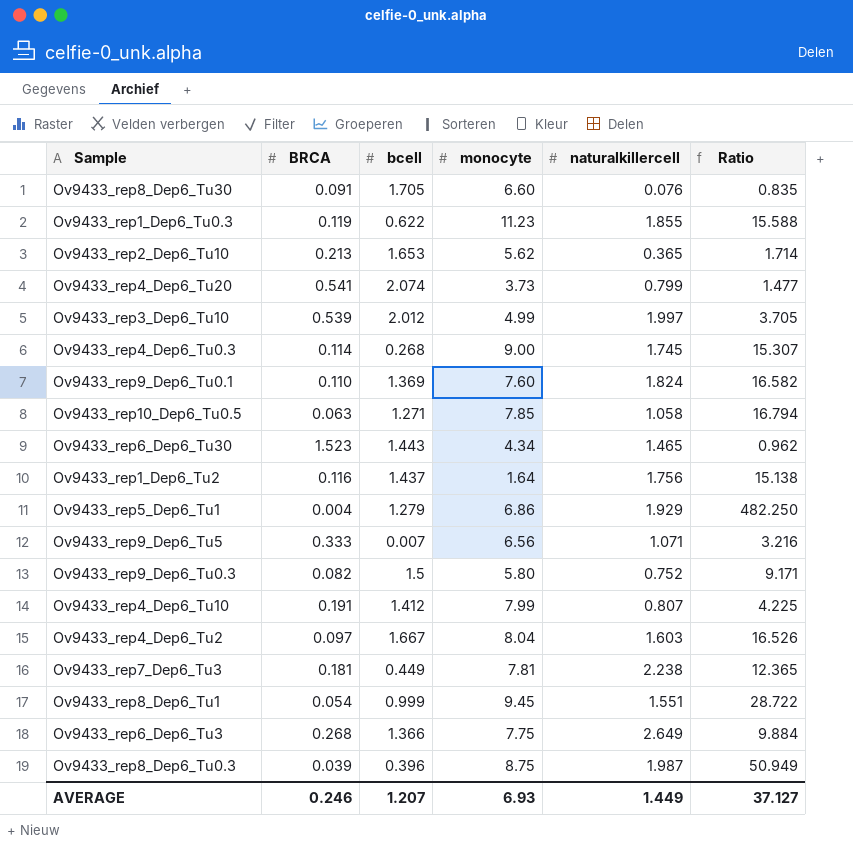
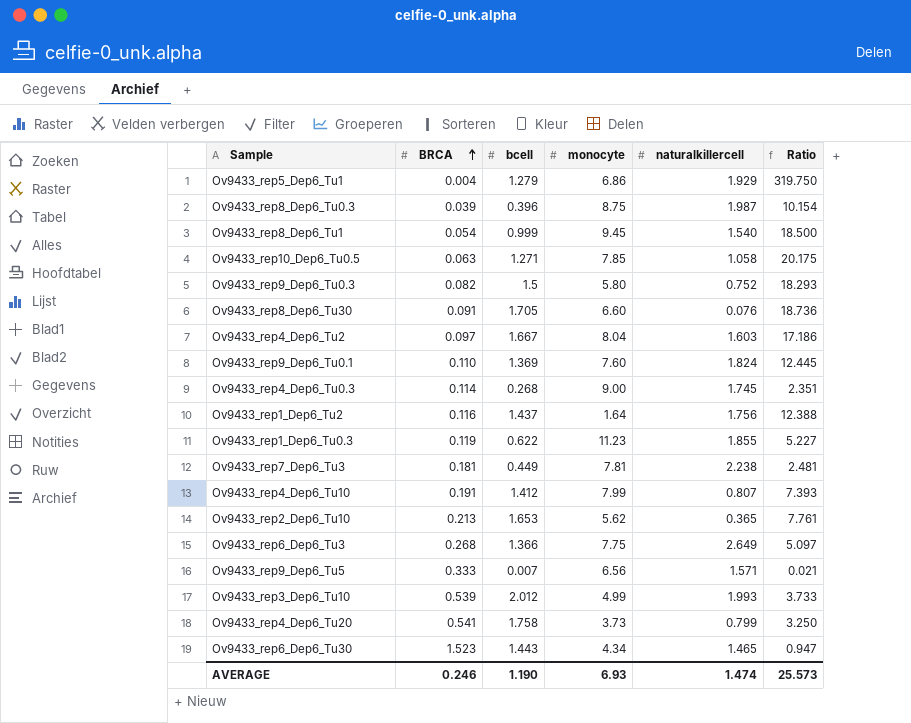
row order: none -> BRCA ascending
column Ratio | formula: [naturalkillercell] / [BRCA] -> [bcell] / [BRCA]
Ov9433_rep8_Dep6_Tu1 | naturalkillercell: 1.551 -> 1.540
Ov9433_rep9_Dep6_Tu5 | naturalkillercell: 1.071 -> 1.571
Ov9433_rep3_Dep6_Tu10 | naturalkillercell: 1.997 -> 1.993
Ov9433_rep4_Dep6_Tu20 | bcell: 2.074 -> 1.758
AVERAGE | bcell: 1.207 -> 1.190
AVERAGE | naturalkillercell: 1.449 -> 1.474
AVERAGE | Ratio: 37.127 -> 25.573

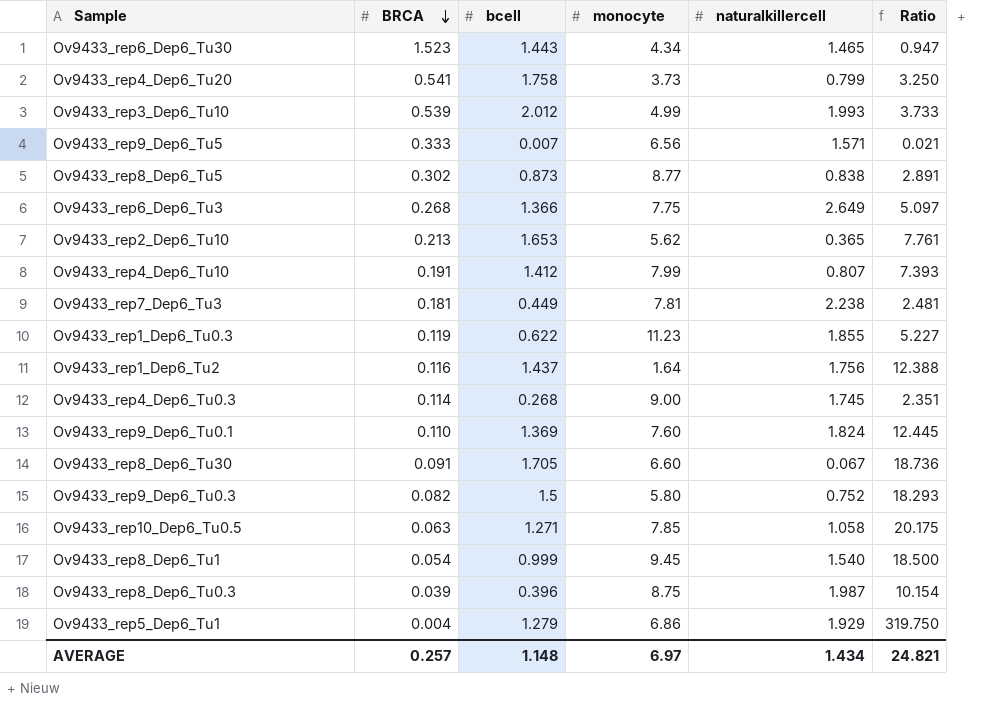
row order: BRCA ascending -> BRCA descending
row Ov9433_rep4_Dep6_Tu2: 0.097 | 1.667 | 8.04 | 1.603 | 17.186 -> none
row Ov9433_rep8_Dep6_Tu5: none -> 0.302 | 0.873 | 8.77 | 0.838 | 2.891
Ov9433_rep8_Dep6_Tu30 | naturalkillercell: 0.076 -> 0.067
AVERAGE | BRCA: 0.246 -> 0.257
AVERAGE | bcell: 1.190 -> 1.148
AVERAGE | monocyte: 6.93 -> 6.97
AVERAGE | naturalkillercell: 1.474 -> 1.434
AVERAGE | Ratio: 25.573 -> 24.821

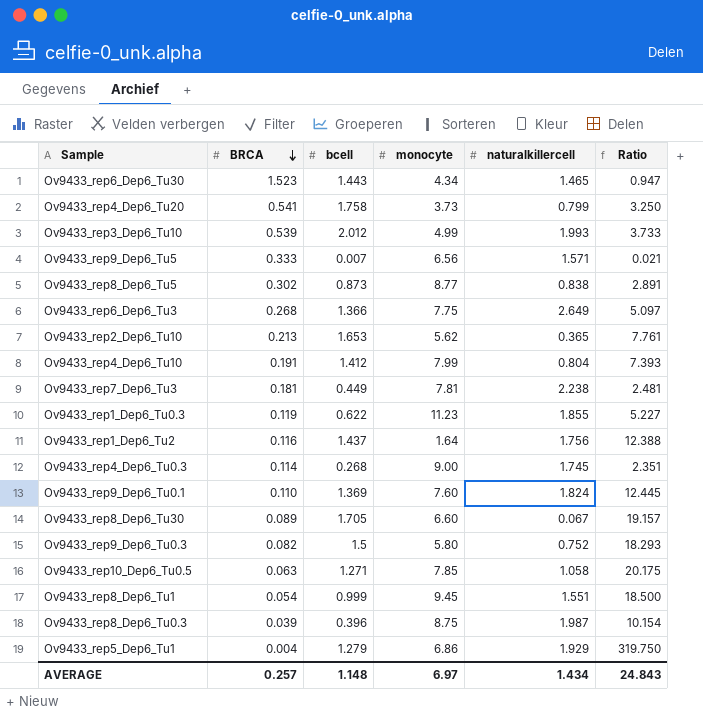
Ov9433_rep4_Dep6_Tu10 | naturalkillercell: 0.807 -> 0.804
Ov9433_rep8_Dep6_Tu30 | BRCA: 0.091 -> 0.089
Ov9433_rep8_Dep6_Tu30 | Ratio: 18.736 -> 19.157
Ov9433_rep8_Dep6_Tu1 | naturalkillercell: 1.540 -> 1.551
AVERAGE | Ratio: 24.821 -> 24.843

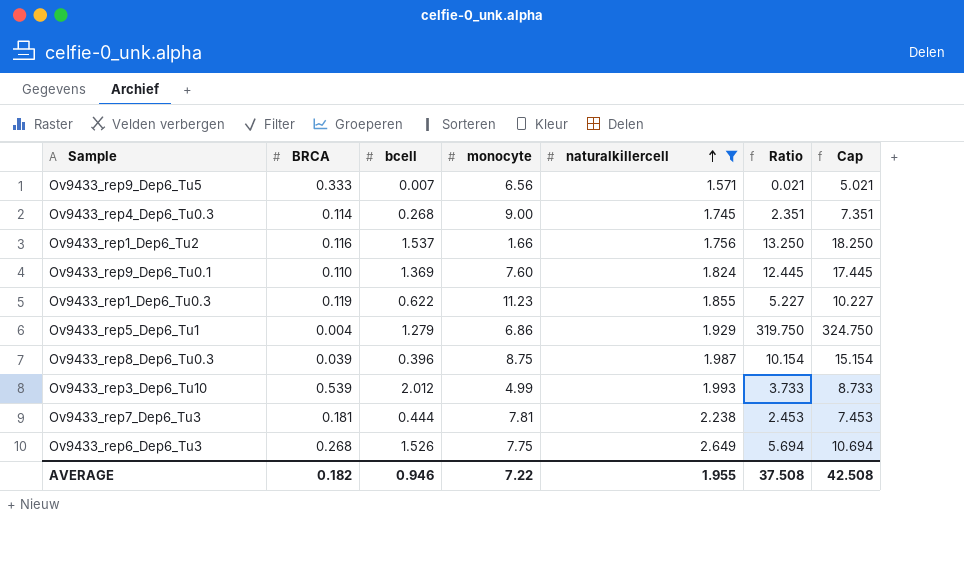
filter: none -> naturalkillercell >= 1.571
row order: BRCA descending -> naturalkillercell ascending
column Cap | formula: none -> [Ratio] + 5
Ov9433_rep1_Dep6_Tu2 | bcell: 1.437 -> 1.537
Ov9433_rep1_Dep6_Tu2 | monocyte: 1.64 -> 1.66
Ov9433_rep1_Dep6_Tu2 | Ratio: 12.388 -> 13.250
Ov9433_rep7_Dep6_Tu3 | bcell: 0.449 -> 0.444
Ov9433_rep7_Dep6_Tu3 | Ratio: 2.481 -> 2.453
Ov9433_rep6_Dep6_Tu3 | bcell: 1.366 -> 1.526
Ov9433_rep6_Dep6_Tu3 | Ratio: 5.097 -> 5.694
AVERAGE | BRCA: 0.257 -> 0.182
AVERAGE | bcell: 1.148 -> 0.946
AVERAGE | monocyte: 6.97 -> 7.22
AVERAGE | naturalkillercell: 1.434 -> 1.955
AVERAGE | Ratio: 24.843 -> 37.508

